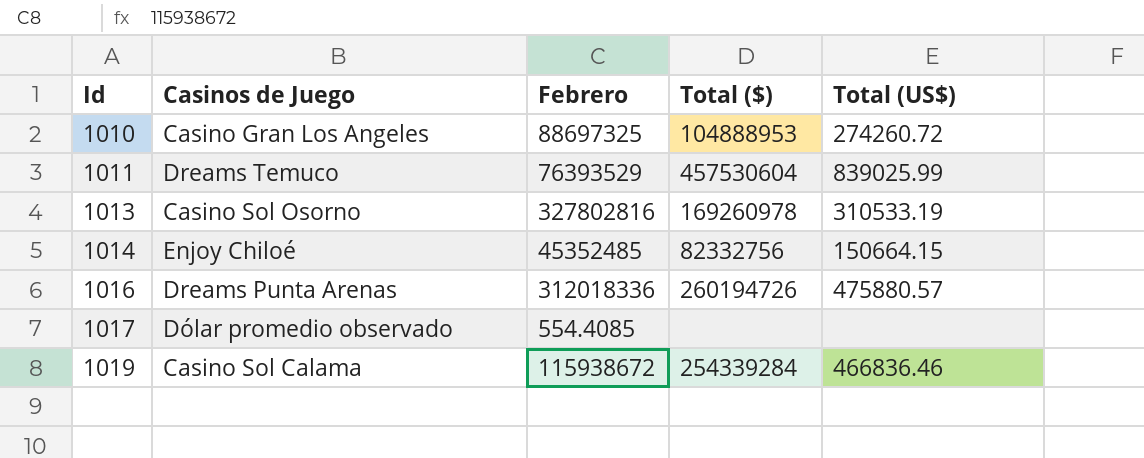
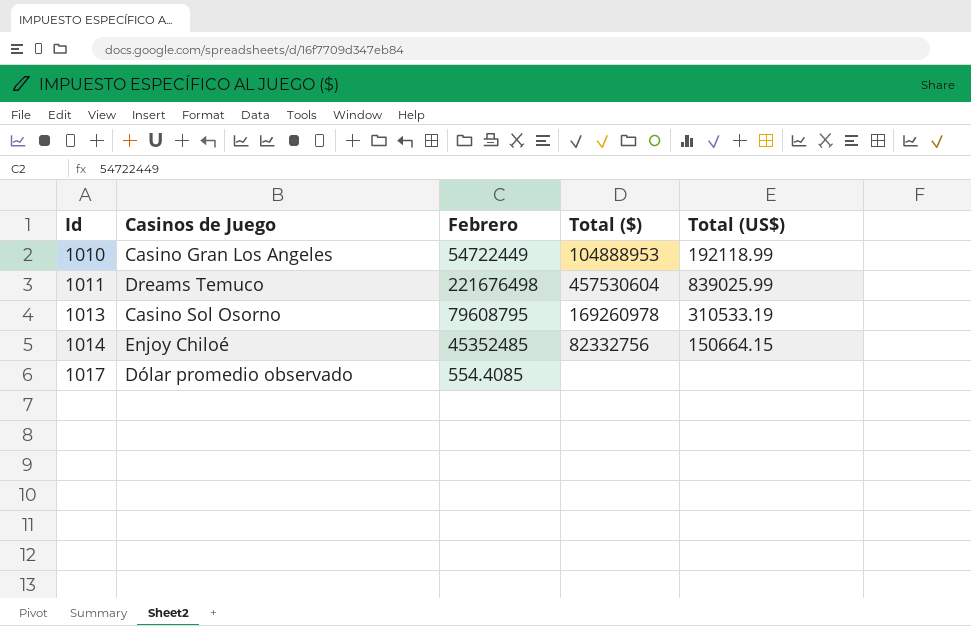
row 1016: Dreams Punta Arenas | 312018336 | 260194726 | 475880.57 -> none
row 1019: Casino Sol Calama | 115938672 | 254339284 | 466836.46 -> none
1010 | Febrero: 88697325 -> 54722449
1010 | Total (US$): 274260.72 -> 192118.99
1011 | Febrero: 76393529 -> 221676498
1013 | Febrero: 327802816 -> 79608795

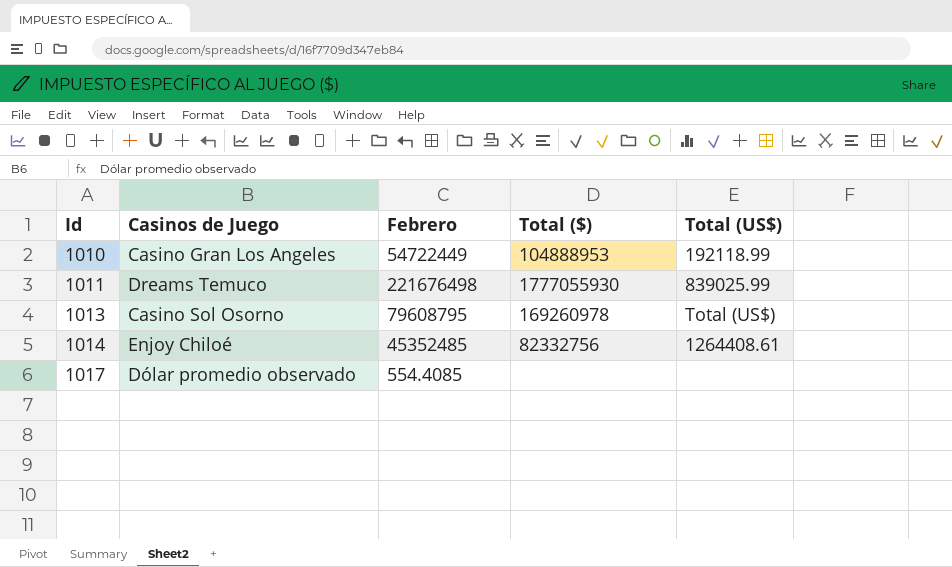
1011 | Total ($): 457530604 -> 1777055930
1013 | Total (US$): 310533.19 -> Total (US$)
1014 | Total (US$): 150664.15 -> 1264408.61

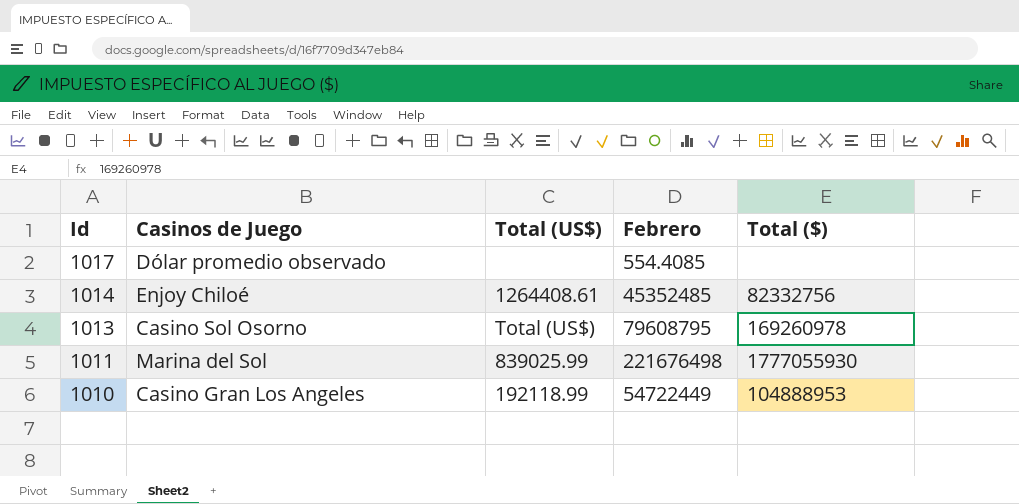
row order: Id ascending -> Id descending
column Total (US$) | position: 5 -> 3
1011 | Casinos de Juego: Dreams Temuco -> Marina del Sol

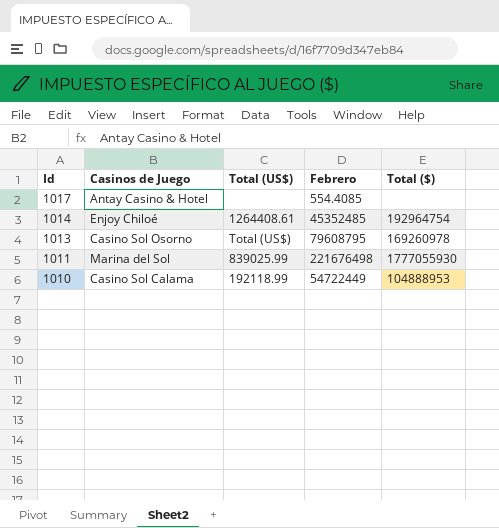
1017 | Casinos de Juego: Dólar promedio observado -> Antay Casino & Hotel
1014 | Total ($): 82332756 -> 192964754
1010 | Casinos de Juego: Casino Gran Los Angeles -> Casino Sol Calama

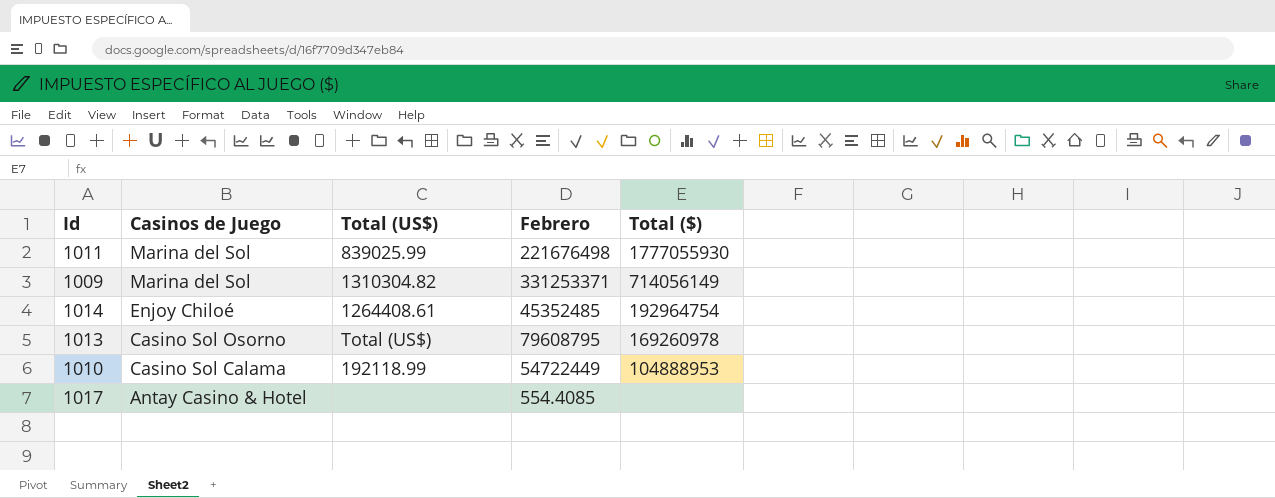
row order: Id descending -> Casinos de Juego descending
row 1009: none -> Marina del Sol | 1310304.82 | 331253371 | 714056149

